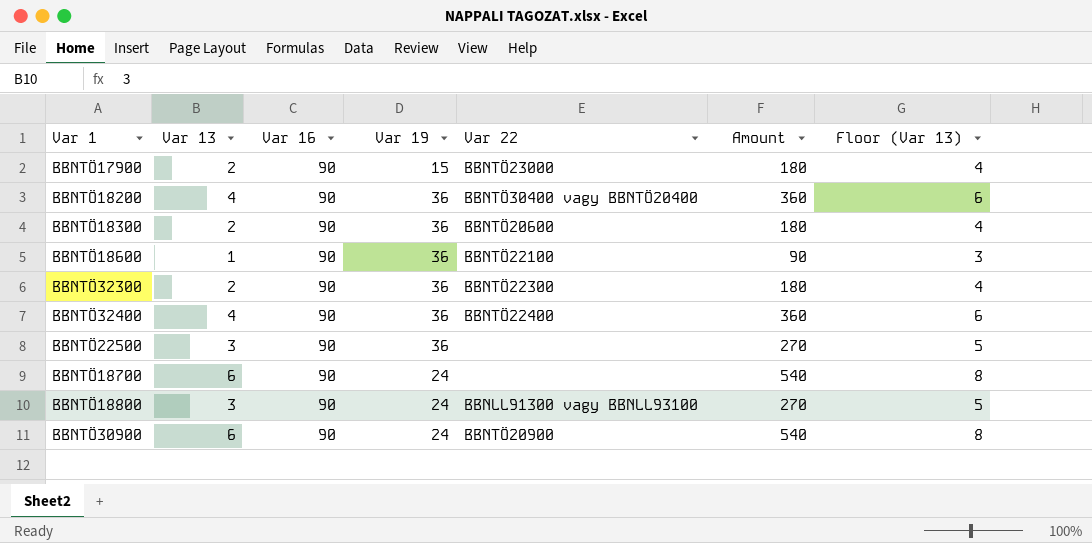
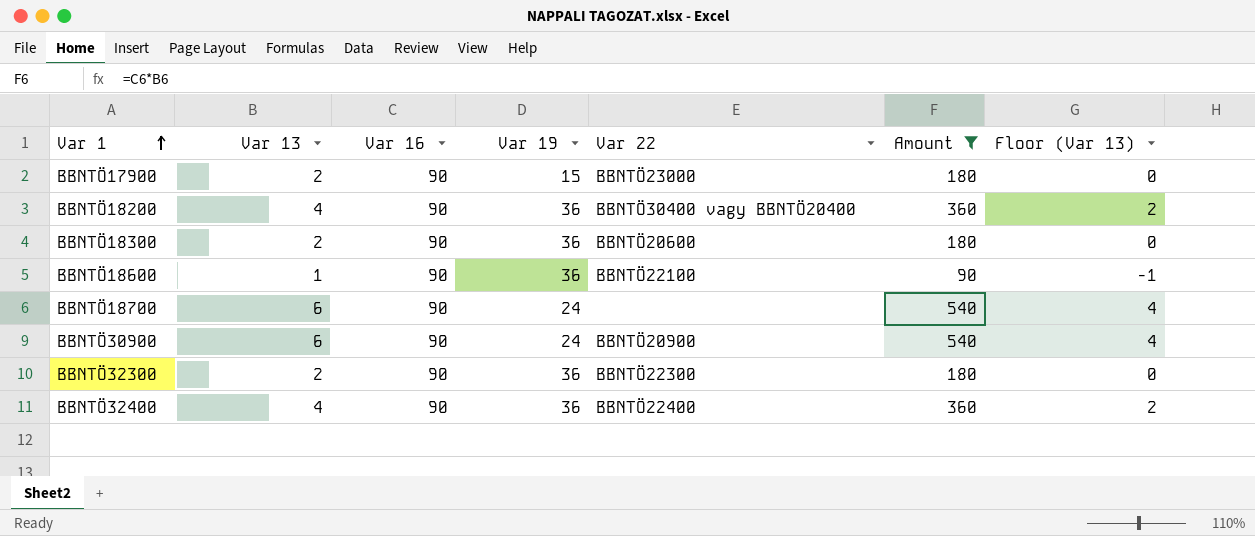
filter: none -> Amount != 270
row order: none -> Var 1 ascending
column Floor (Var 13) | formula: [Var 13] + 2 -> [Var 13] - 2

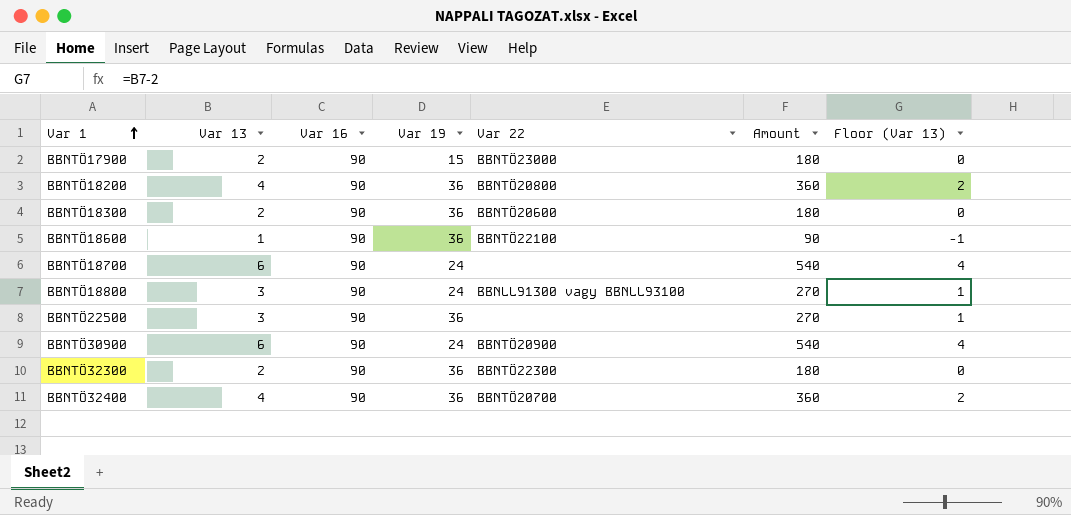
filter: Amount != 270 -> none
BBNTÖ18200 | Var 22: BBNTÖ30400 vagy BBNTÖ20400 -> BBNTÖ20800
BBNTÖ32400 | Var 22: BBNTÖ22400 -> BBNTÖ20700

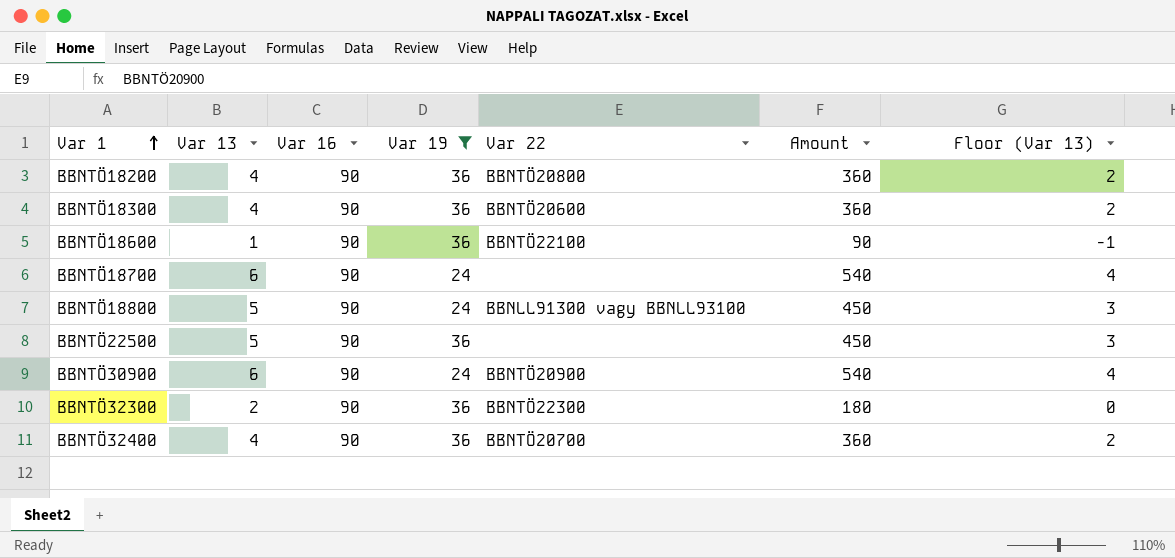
filter: none -> Var 19 != 15
BBNTÖ18300 | Var 13: 2 -> 4
BBNTÖ18300 | Amount: 180 -> 360
BBNTÖ18300 | Floor (Var 13): 0 -> 2
BBNTÖ18800 | Var 13: 3 -> 5
BBNTÖ18800 | Amount: 270 -> 450
BBNTÖ18800 | Floor (Var 13): 1 -> 3
BBNTÖ22500 | Var 13: 3 -> 5
BBNTÖ22500 | Amount: 270 -> 450
BBNTÖ22500 | Floor (Var 13): 1 -> 3

